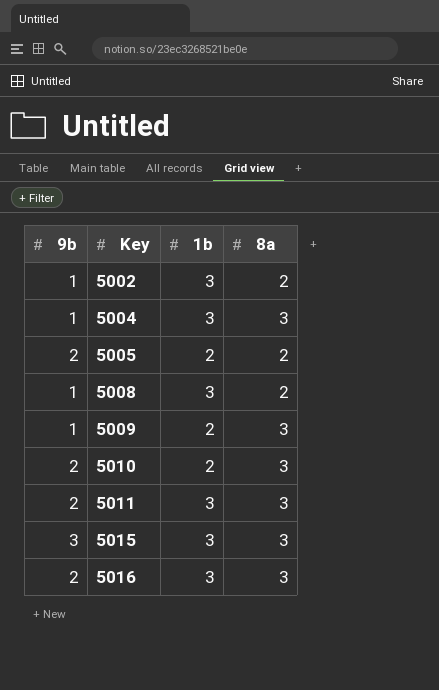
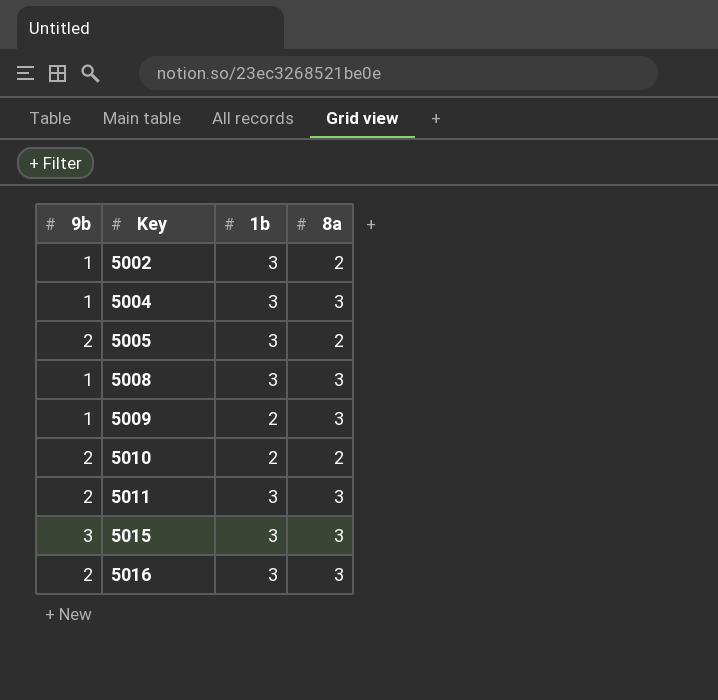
5005 | 1b: 2 -> 3
5008 | 8a: 2 -> 3
5010 | 8a: 3 -> 2

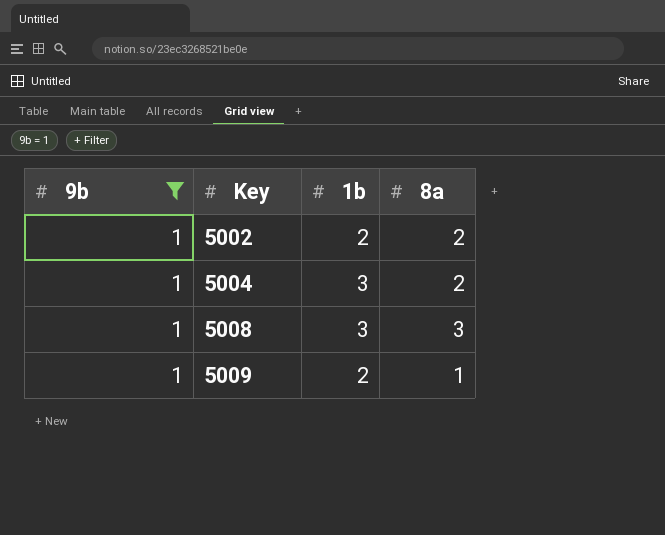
filter: none -> 9b = 1
5002 | 1b: 3 -> 2
5004 | 8a: 3 -> 2
5009 | 8a: 3 -> 1

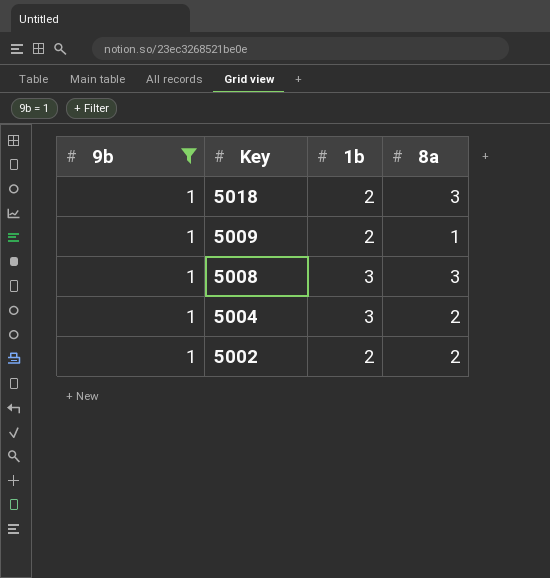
row order: Key ascending -> Key descending
row 5018: none -> 1 | 2 | 3

